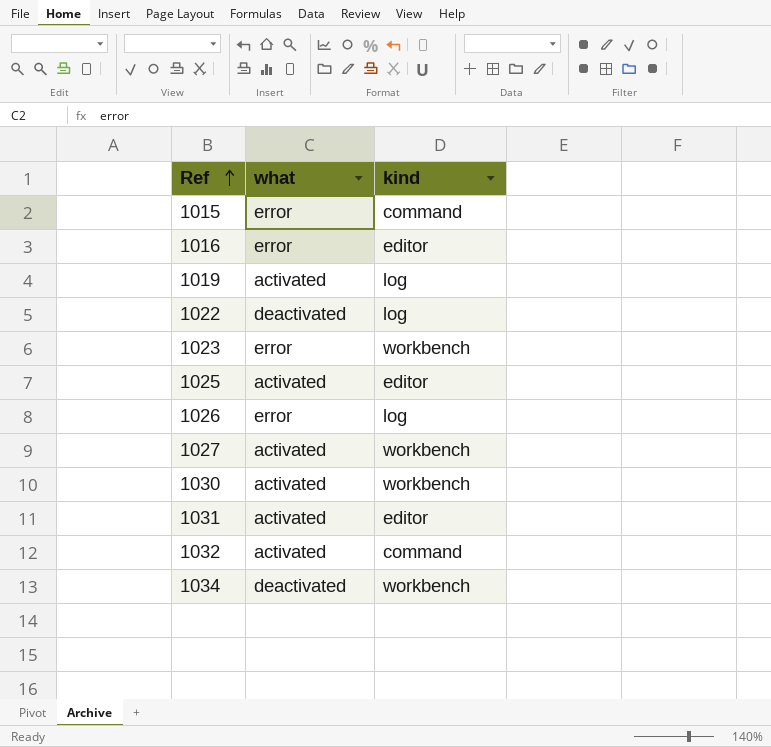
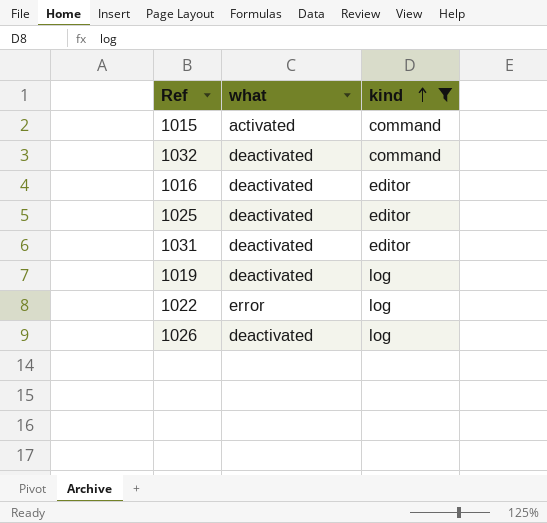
filter: none -> kind != workbench
row order: Ref ascending -> kind ascending
1015 | what: error -> activated
1032 | what: activated -> deactivated
1016 | what: error -> deactivated
1025 | what: activated -> deactivated
1031 | what: activated -> deactivated
1019 | what: activated -> deactivated
1022 | what: deactivated -> error
1026 | what: error -> deactivated

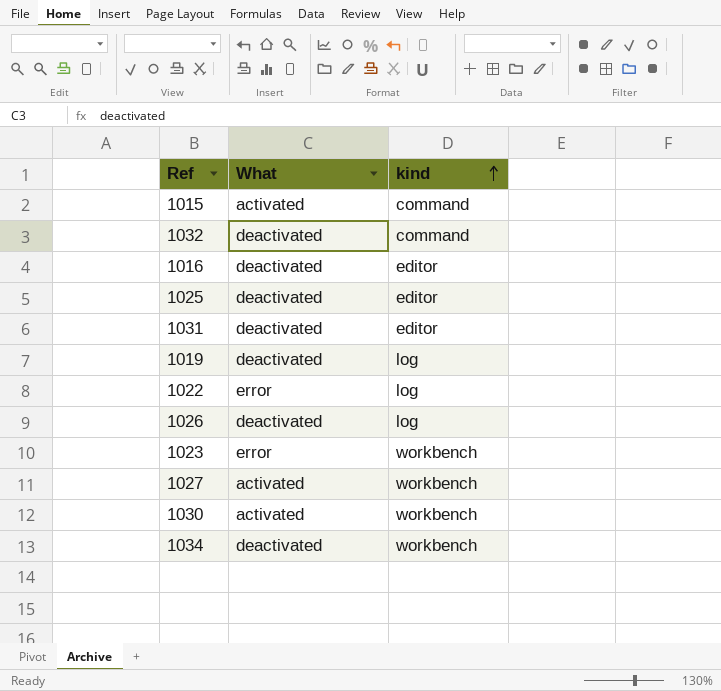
filter: kind != workbench -> none
column name: what -> What

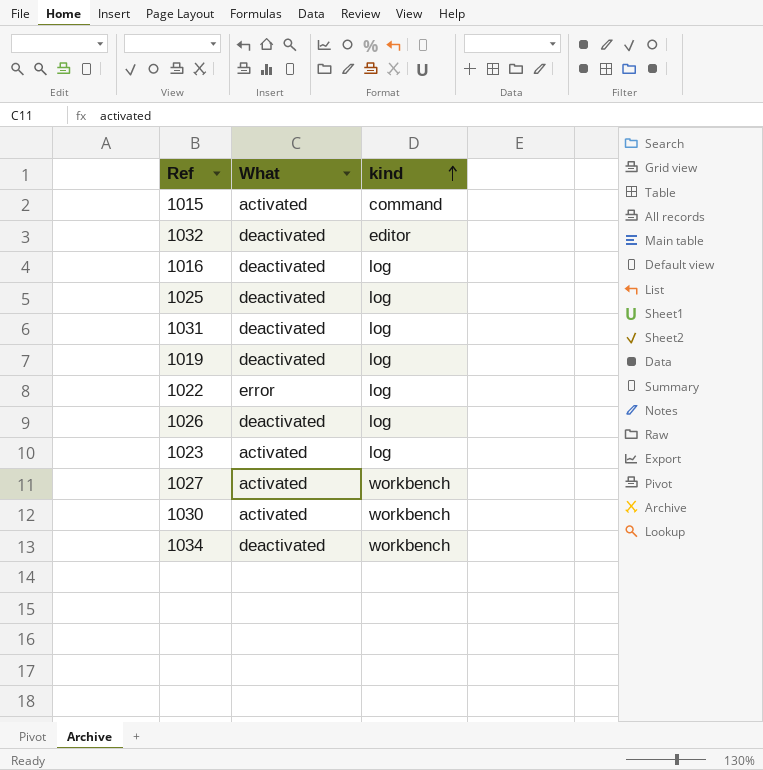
1032 | kind: command -> editor
1016 | kind: editor -> log
1025 | kind: editor -> log
1031 | kind: editor -> log
1023 | What: error -> activated
1023 | kind: workbench -> log

